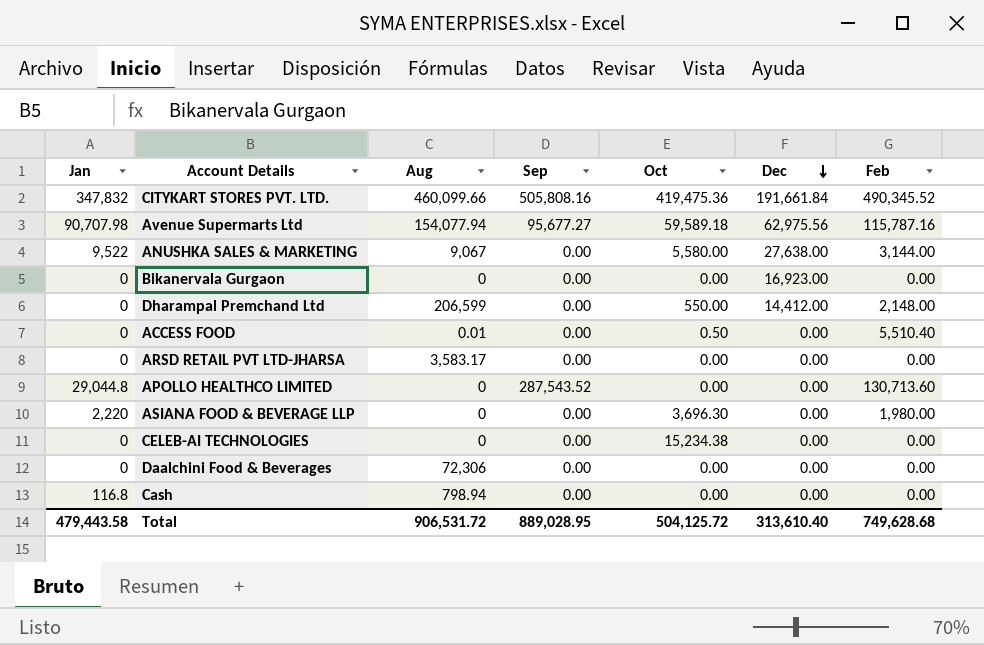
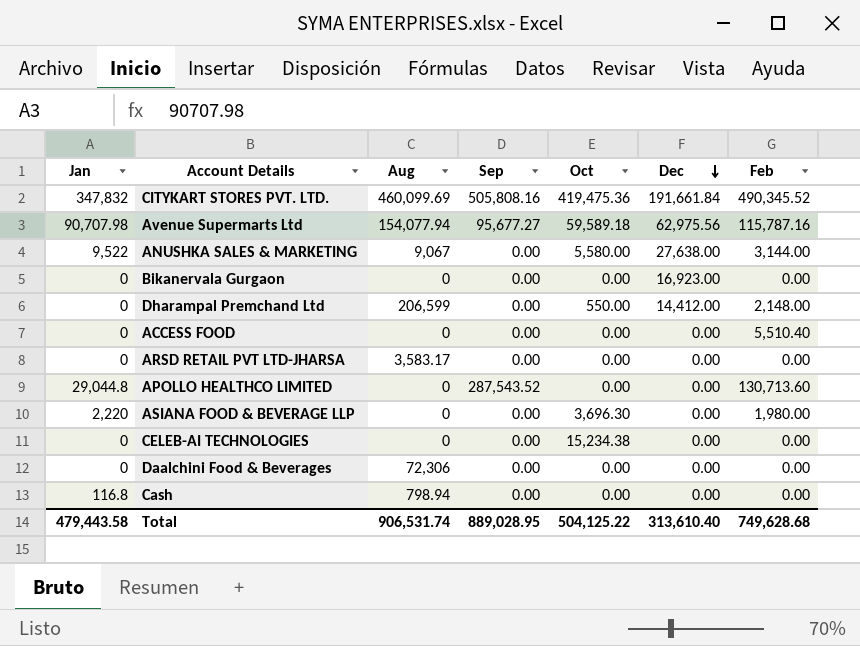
CITYKART STORES PVT. LTD. | Aug: 460,099.66 -> 460,099.69
ACCESS FOOD | Aug: 0.01 -> 0
ACCESS FOOD | Oct: 0.50 -> 0.00
Total | Aug: 906,531.72 -> 906,531.74
Total | Oct: 504,125.72 -> 504,125.22

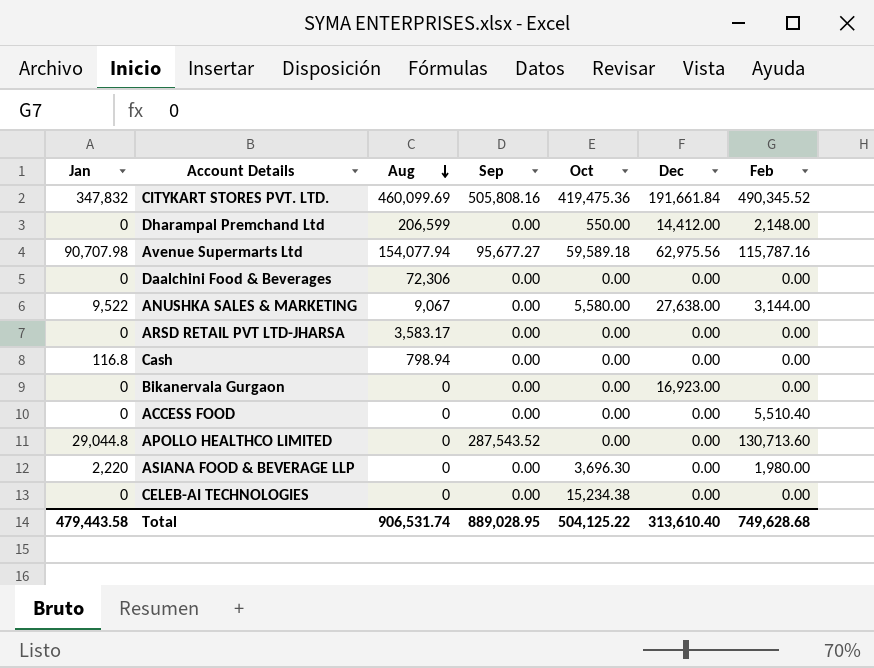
row order: Dec descending -> Aug descending

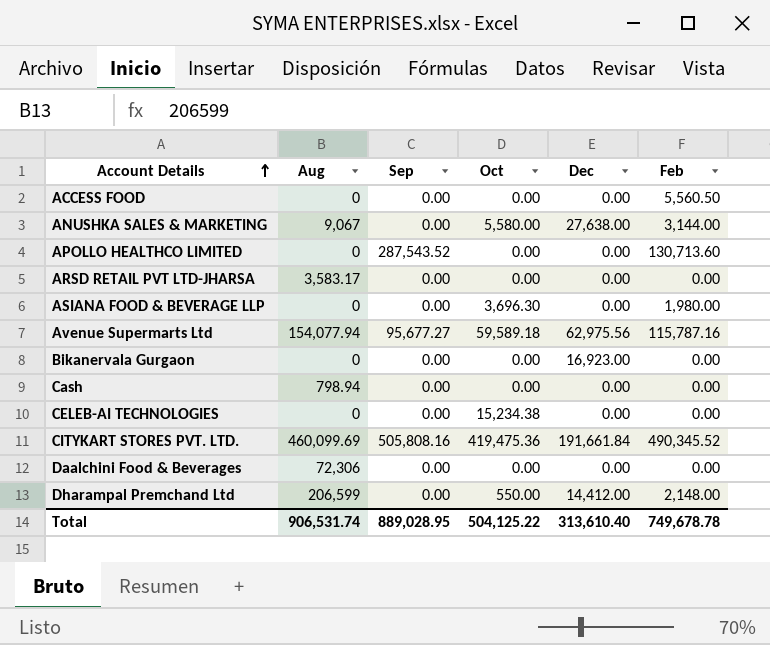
row order: Aug descending -> Account Details ascending
column Jan | position: 1 -> none
ACCESS FOOD | Feb: 5,510.40 -> 5,560.50
Total | Feb: 749,628.68 -> 749,678.78

